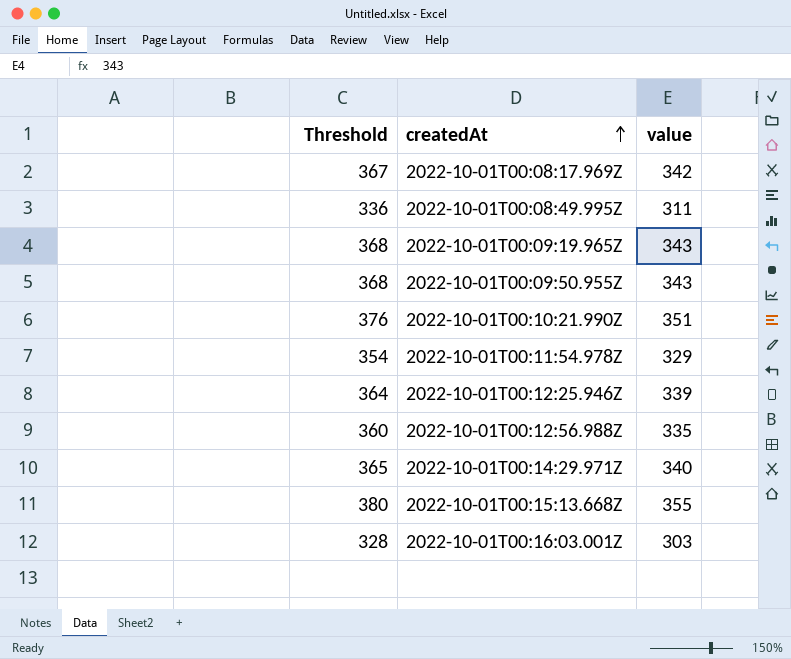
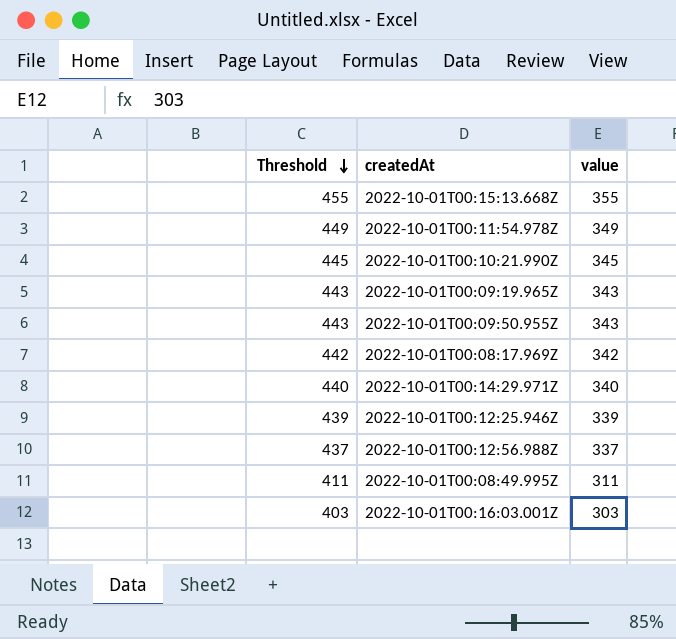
row order: createdAt ascending -> Threshold descending
column Threshold | formula: [value] + 25 -> [value] + 100
2022-10-01T00:11:54.978Z | value: 329 -> 349
2022-10-01T00:10:21.990Z | value: 351 -> 345
2022-10-01T00:12:56.988Z | value: 335 -> 337

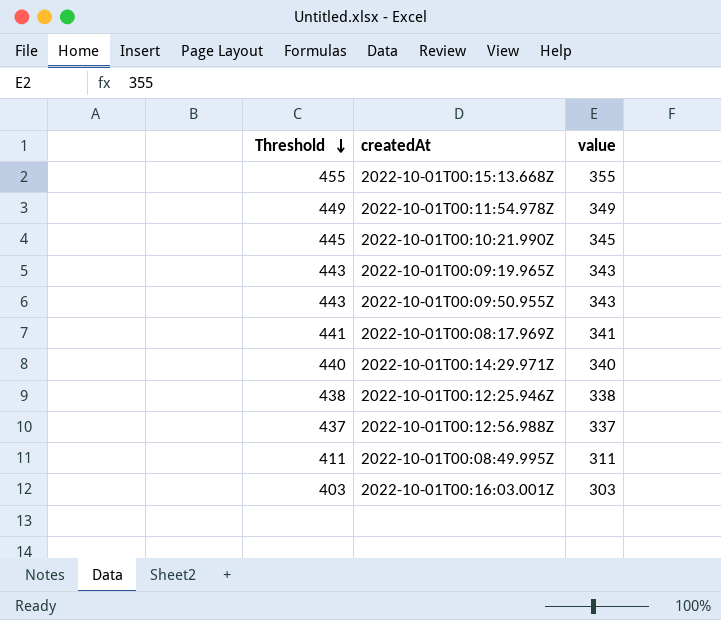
2022-10-01T00:08:17.969Z | Threshold: 442 -> 441
2022-10-01T00:08:17.969Z | value: 342 -> 341
2022-10-01T00:12:25.946Z | Threshold: 439 -> 438
2022-10-01T00:12:25.946Z | value: 339 -> 338

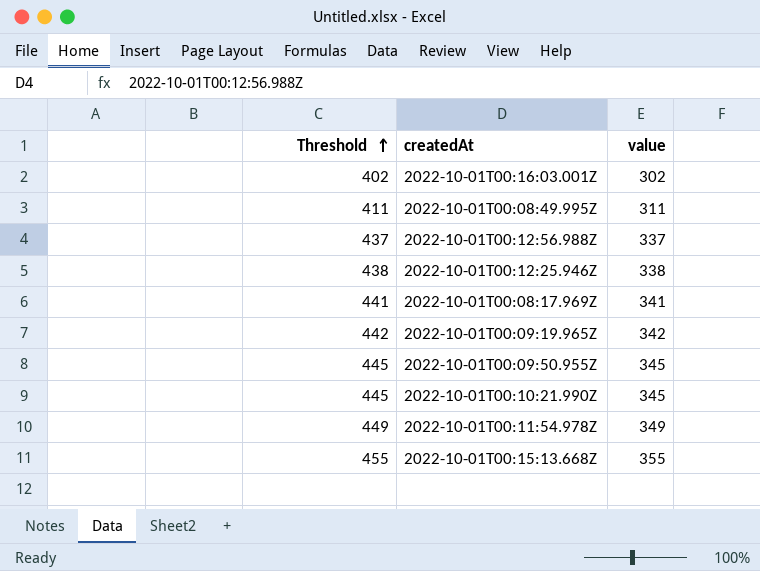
row order: Threshold descending -> Threshold ascending
row 2022-10-01T00:14:29.971Z: 440 | 340 -> none
2022-10-01T00:16:03.001Z | Threshold: 403 -> 402
2022-10-01T00:16:03.001Z | value: 303 -> 302
2022-10-01T00:09:19.965Z | Threshold: 443 -> 442
2022-10-01T00:09:19.965Z | value: 343 -> 342
2022-10-01T00:09:50.955Z | Threshold: 443 -> 445
2022-10-01T00:09:50.955Z | value: 343 -> 345

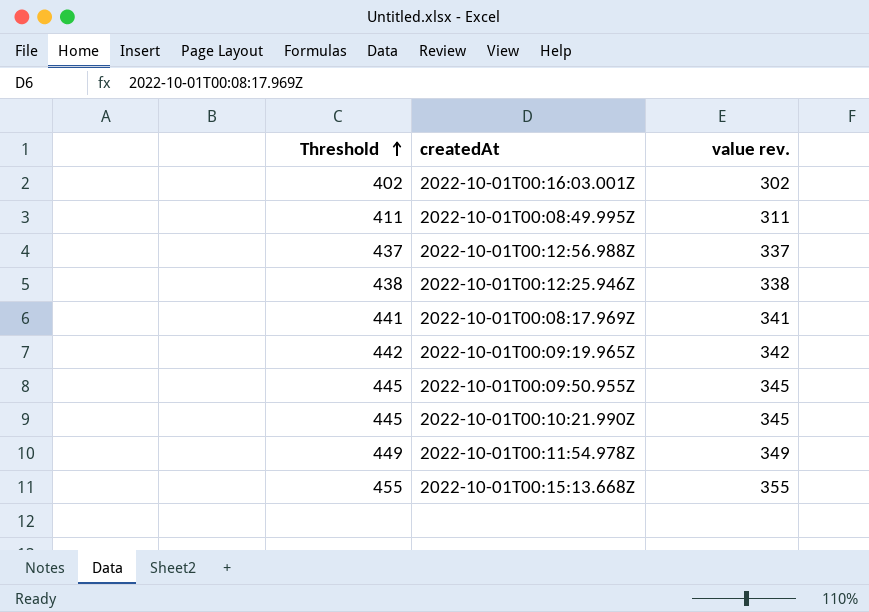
column name: value -> value rev.

